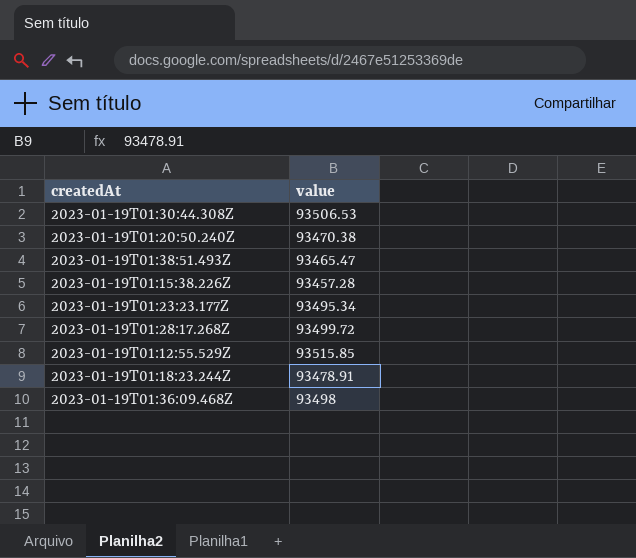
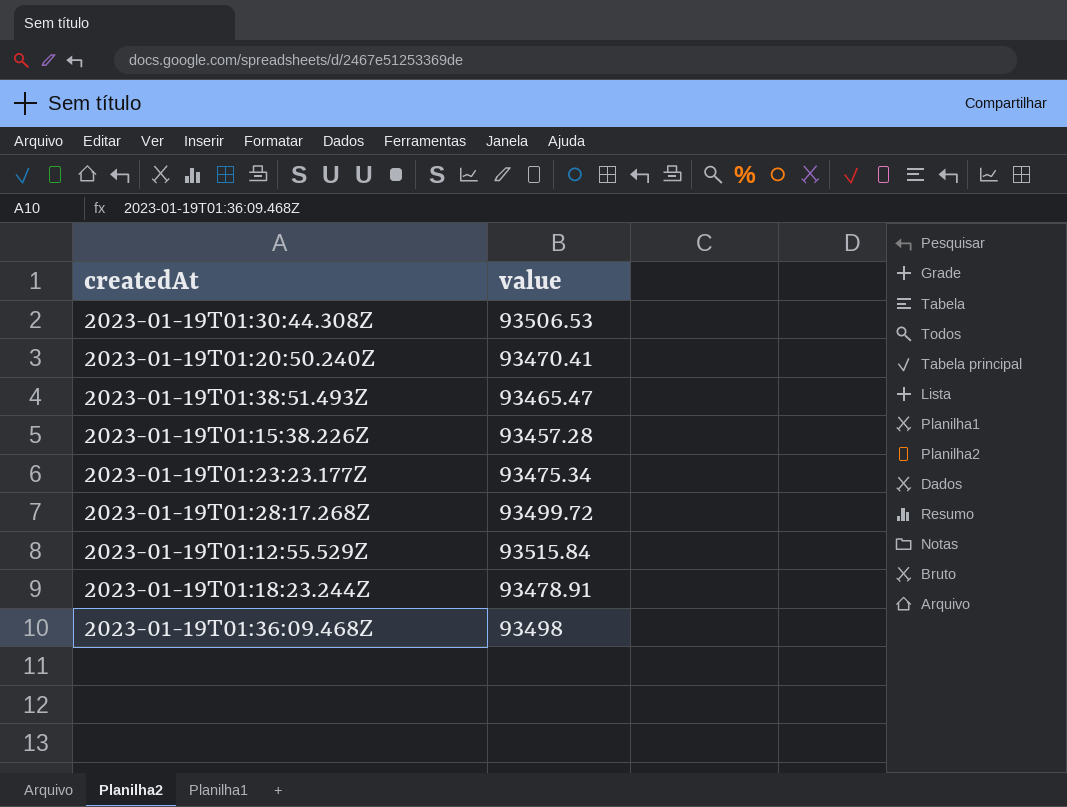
2023-01-19T01:20:50.240Z | value: 93470.38 -> 93470.41
2023-01-19T01:23:23.177Z | value: 93495.34 -> 93475.34
2023-01-19T01:12:55.529Z | value: 93515.85 -> 93515.84

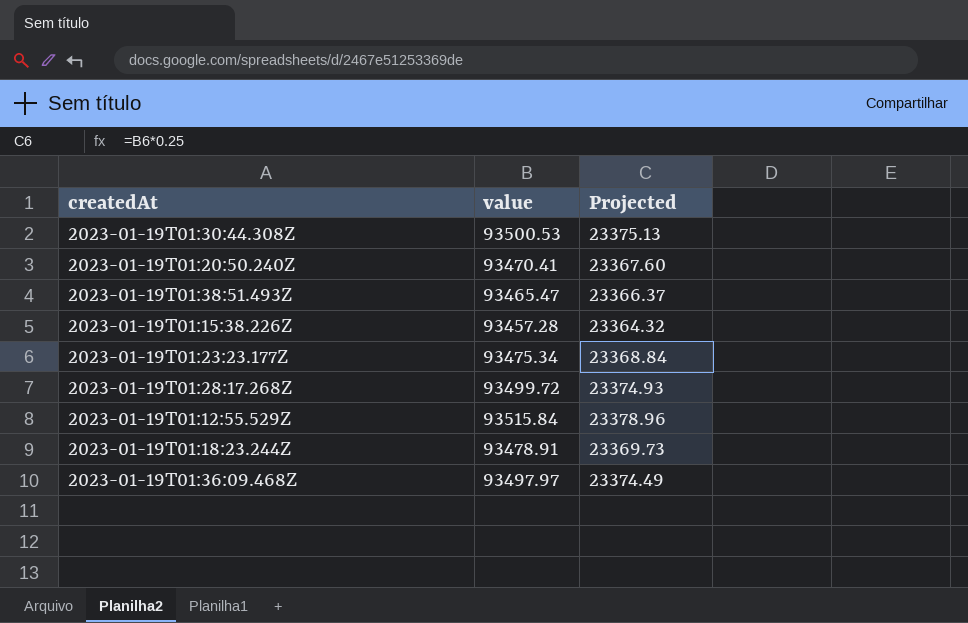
column Projected | formula: none -> [value] * 0.25
2023-01-19T01:30:44.308Z | value: 93506.53 -> 93500.53
2023-01-19T01:36:09.468Z | value: 93498 -> 93497.97

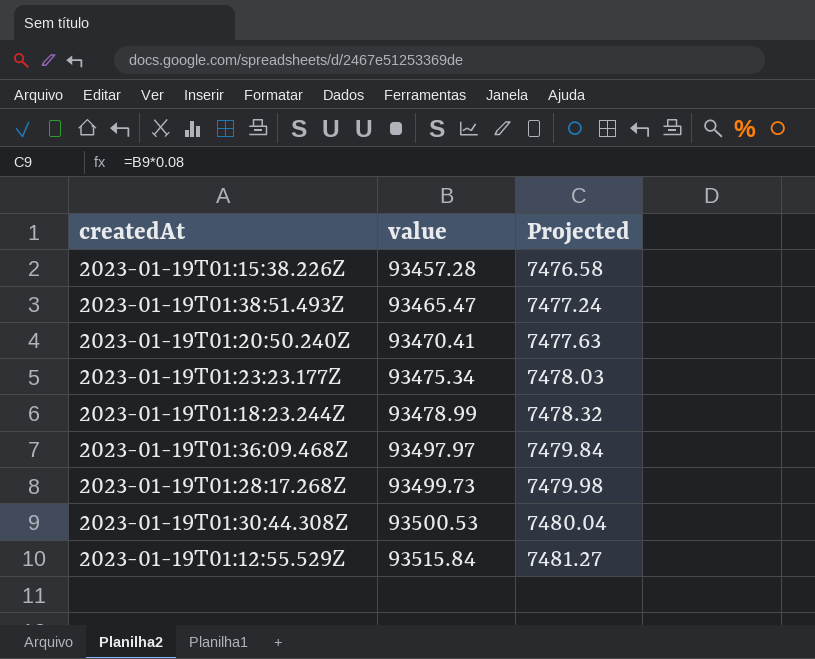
row order: none -> value ascending
column Projected | formula: [value] * 0.25 -> [value] * 0.08
2023-01-19T01:18:23.244Z | value: 93478.91 -> 93478.99
2023-01-19T01:28:17.268Z | value: 93499.72 -> 93499.73

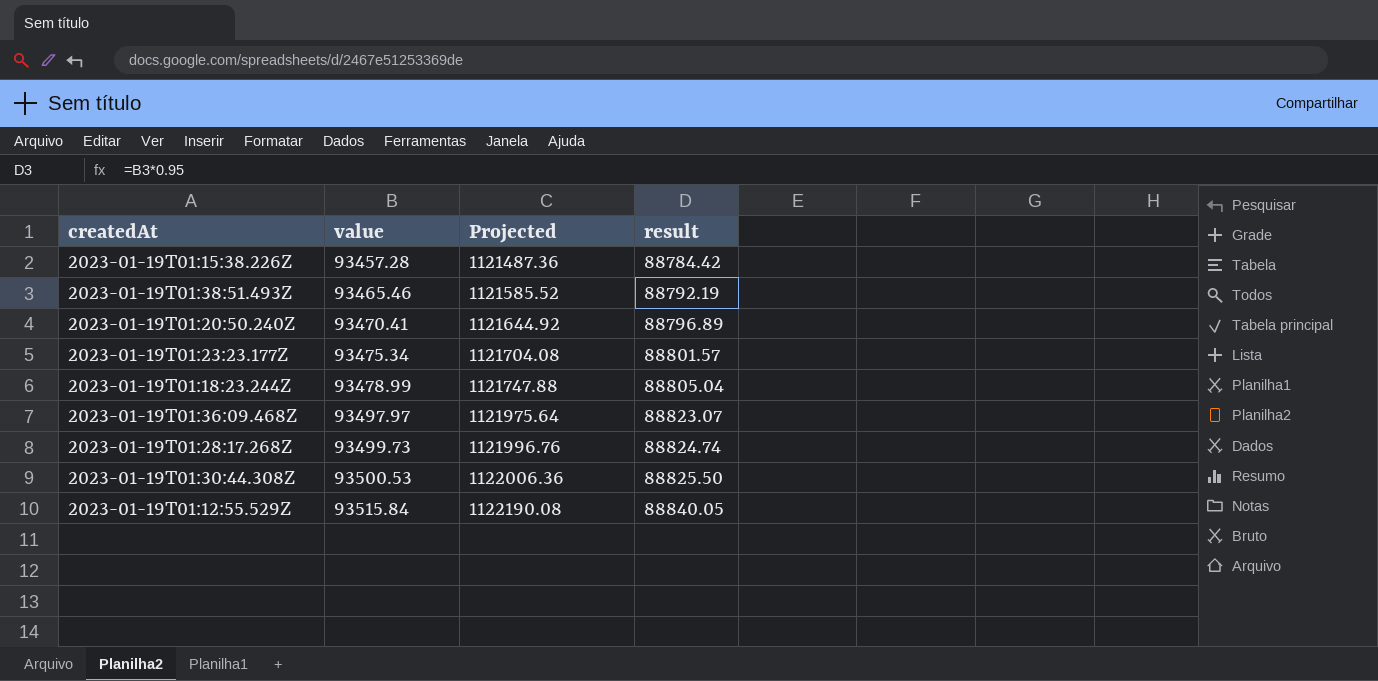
column Projected | formula: [value] * 0.08 -> [value] * 12
column result | formula: none -> [value] * 0.95
2023-01-19T01:38:51.493Z | value: 93465.47 -> 93465.46

